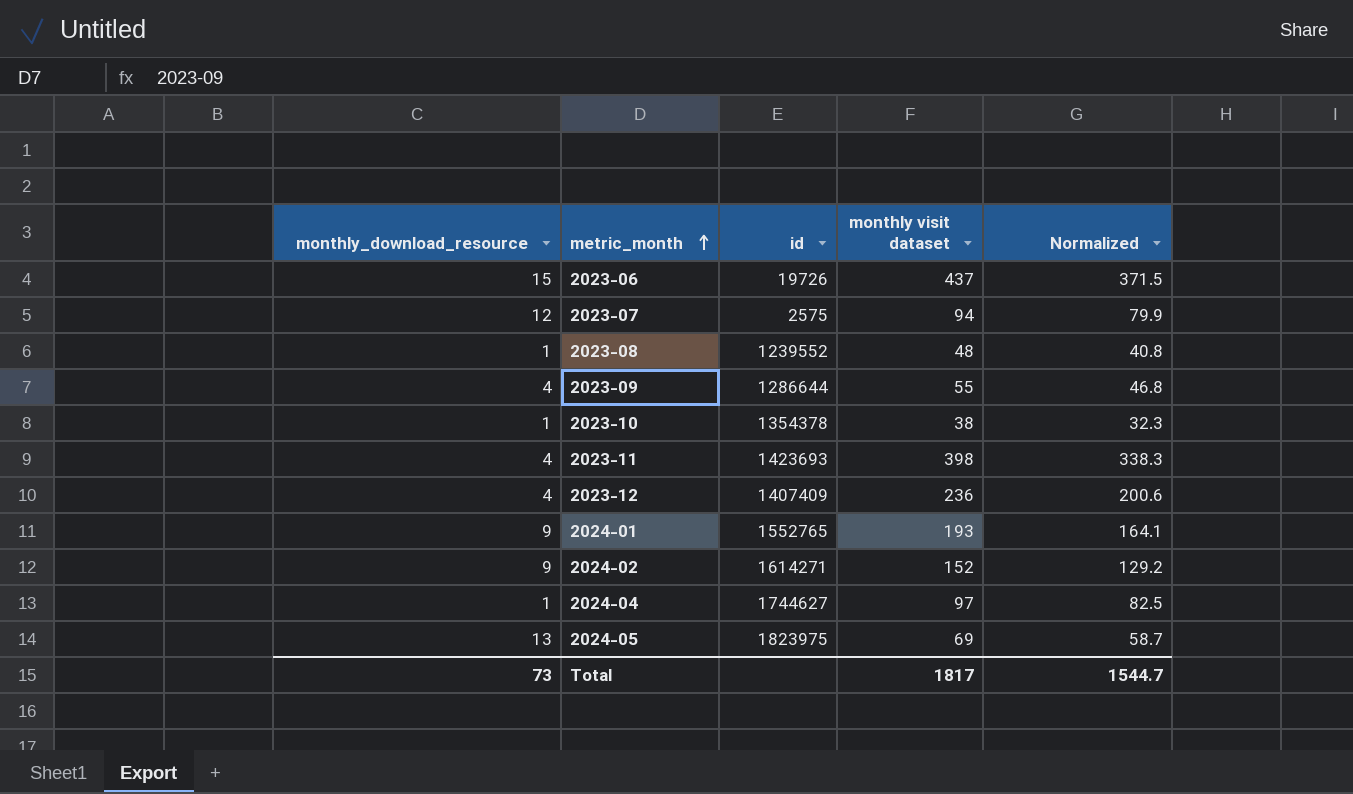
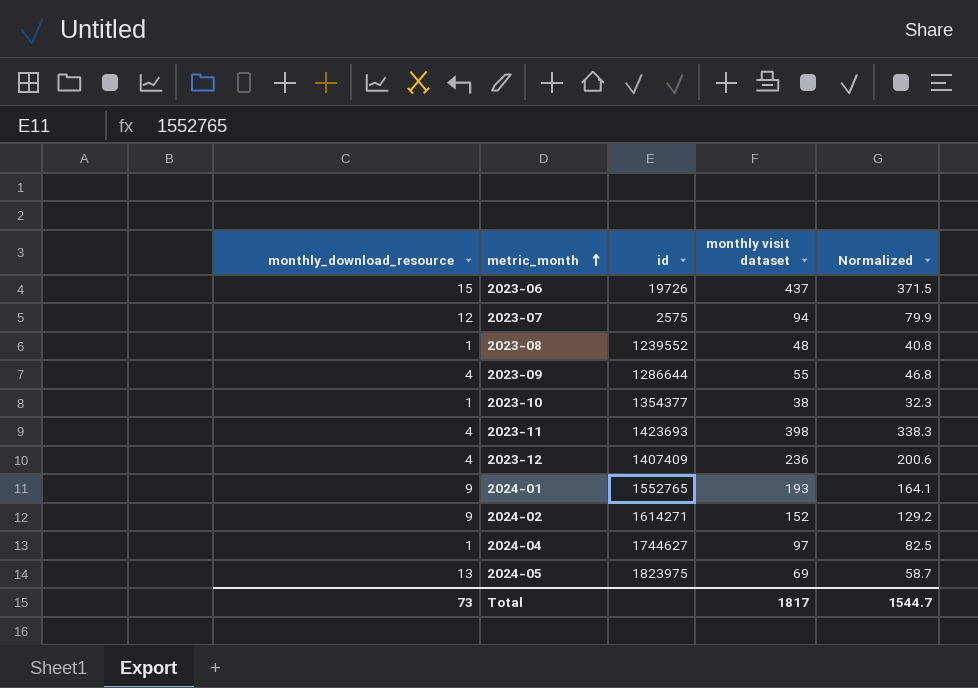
2023-10 | id: 1354378 -> 1354377

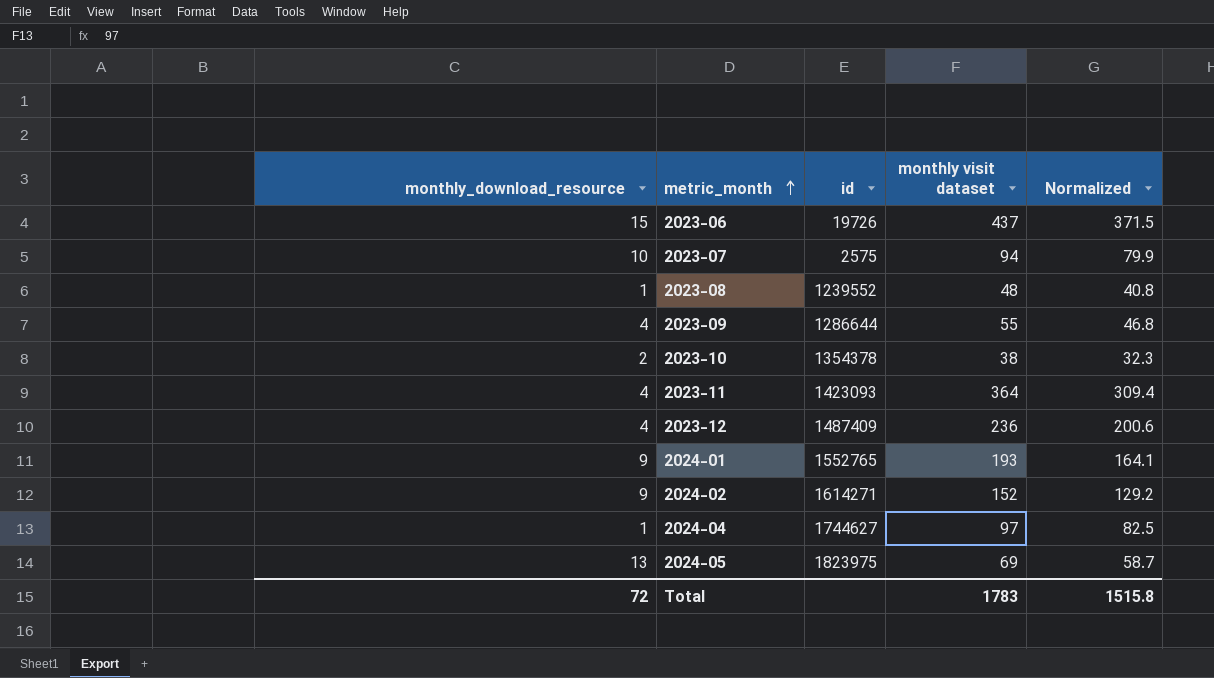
2023-07 | monthly_download_resource: 12 -> 10
2023-10 | monthly_download_resource: 1 -> 2
2023-10 | id: 1354377 -> 1354378
2023-11 | id: 1423693 -> 1423093
2023-11 | monthly visit dataset: 398 -> 364
2023-11 | Normalized: 338.3 -> 309.4
2023-12 | id: 1407409 -> 1487409
Total | monthly_download_resource: 73 -> 72
Total | monthly visit dataset: 1817 -> 1783
Total | Normalized: 1544.7 -> 1515.8

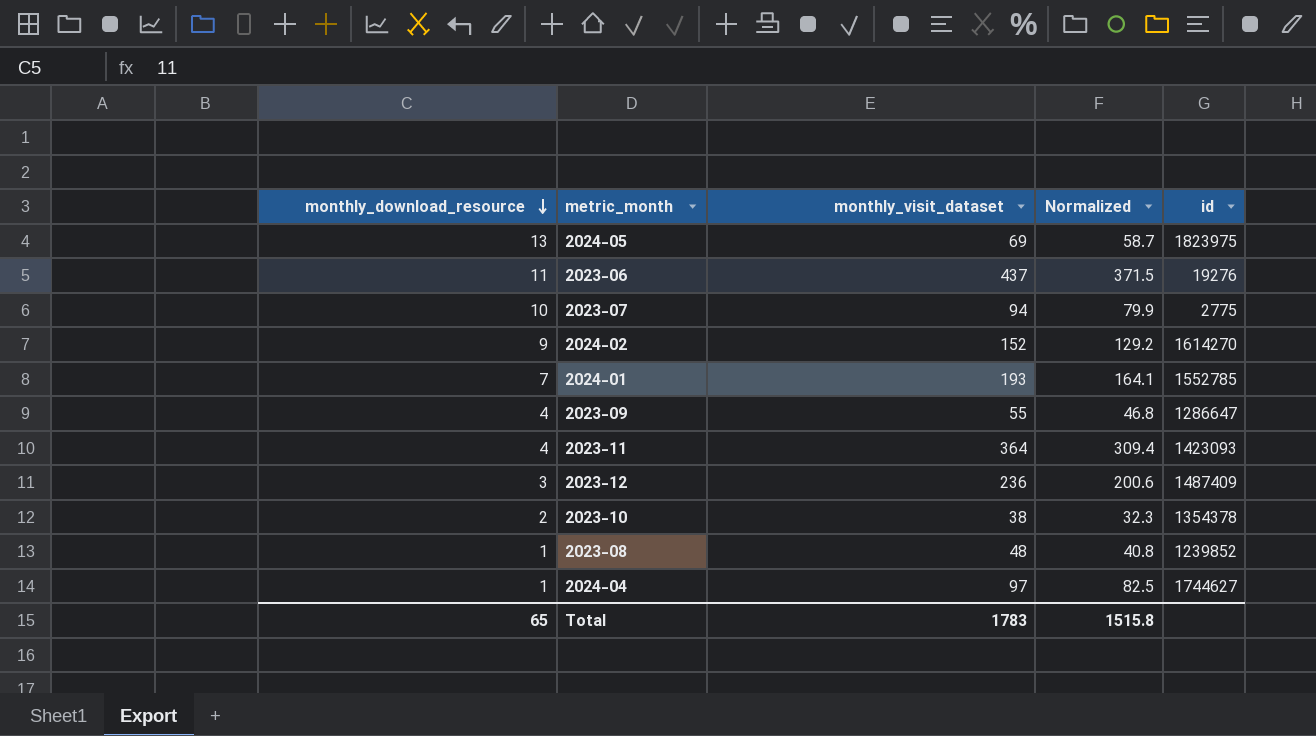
row order: metric_month ascending -> monthly_download_resource descending
column name: monthly visit dataset -> monthly_visit_dataset
column id | position: 3 -> 5
2023-06 | monthly_download_resource: 15 -> 11
2023-06 | id: 19726 -> 19276
2023-07 | id: 2575 -> 2775
2024-02 | id: 1614271 -> 1614270
2024-01 | monthly_download_resource: 9 -> 7
2024-01 | id: 1552765 -> 1552785
2023-09 | id: 1286644 -> 1286647
2023-12 | monthly_download_resource: 4 -> 3
2023-08 | id: 1239552 -> 1239852
Total | monthly_download_resource: 72 -> 65

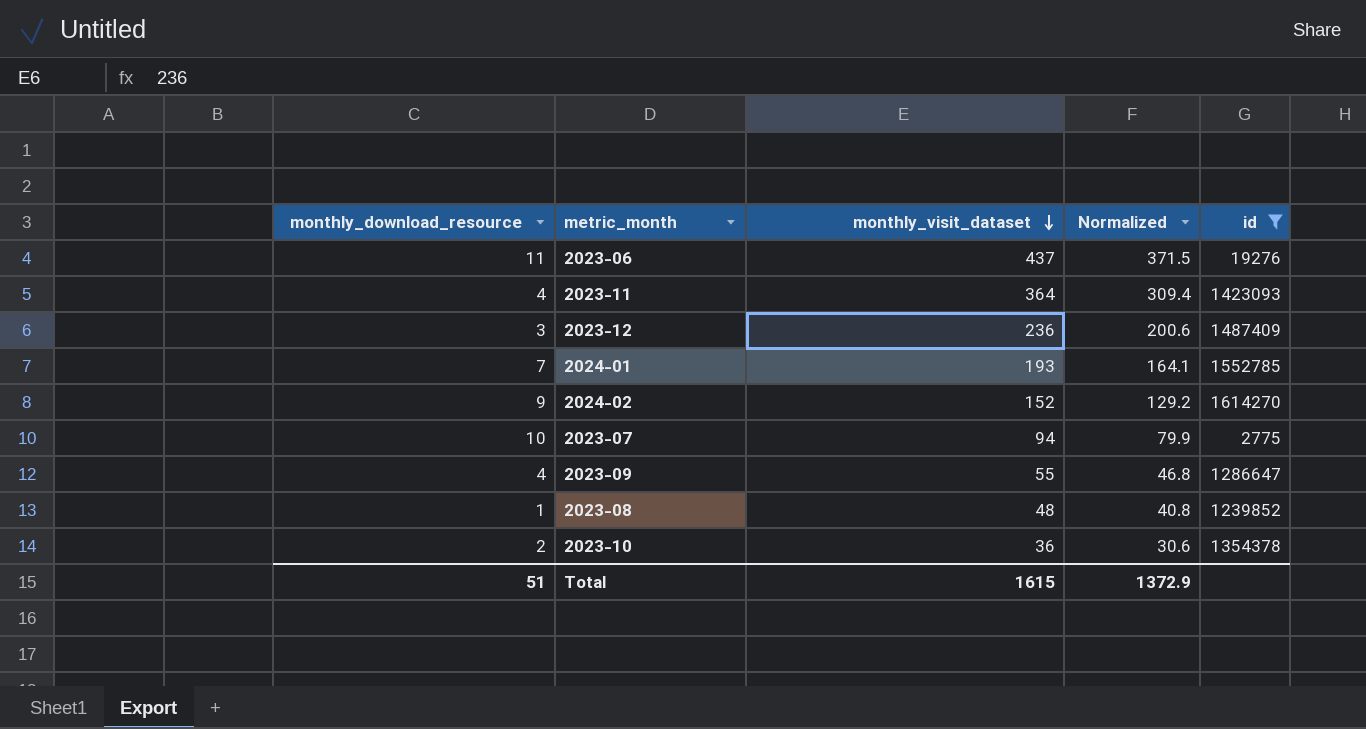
filter: none -> id <= 1614270
row order: monthly_download_resource descending -> monthly_visit_dataset descending
2023-10 | monthly_visit_dataset: 38 -> 36
2023-10 | Normalized: 32.3 -> 30.6
Total | monthly_download_resource: 65 -> 51
Total | monthly_visit_dataset: 1783 -> 1615
Total | Normalized: 1515.8 -> 1372.9

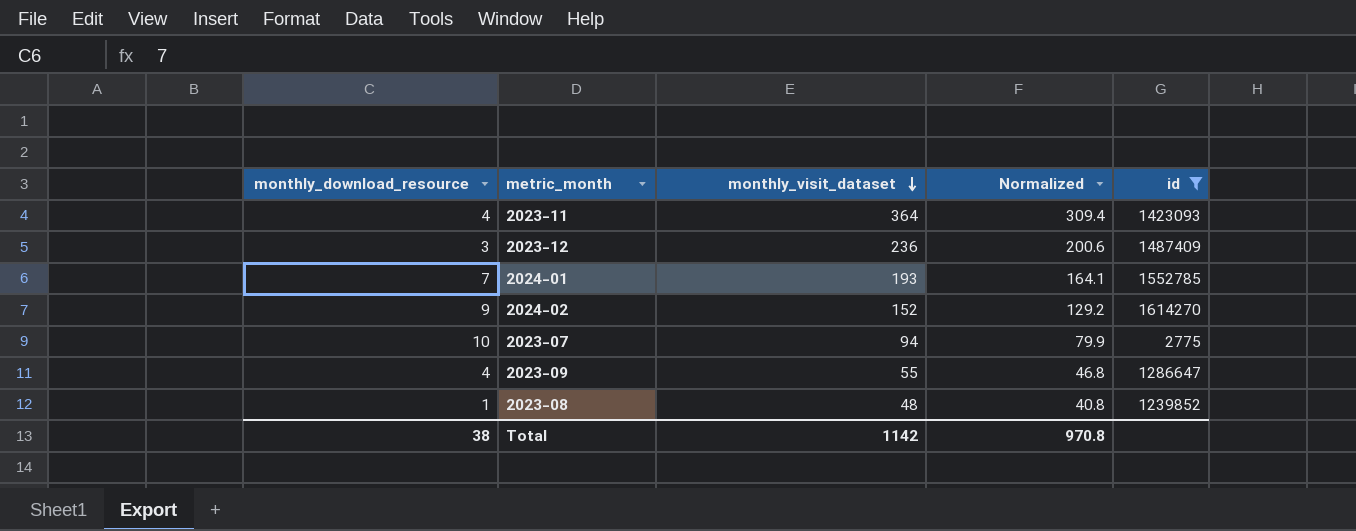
row 2023-06: 11 | 437 | 371.5 | 19276 -> none
row 2023-10: 2 | 36 | 30.6 | 1354378 -> none
Total | monthly_download_resource: 51 -> 38
Total | monthly_visit_dataset: 1615 -> 1142
Total | Normalized: 1372.9 -> 970.8

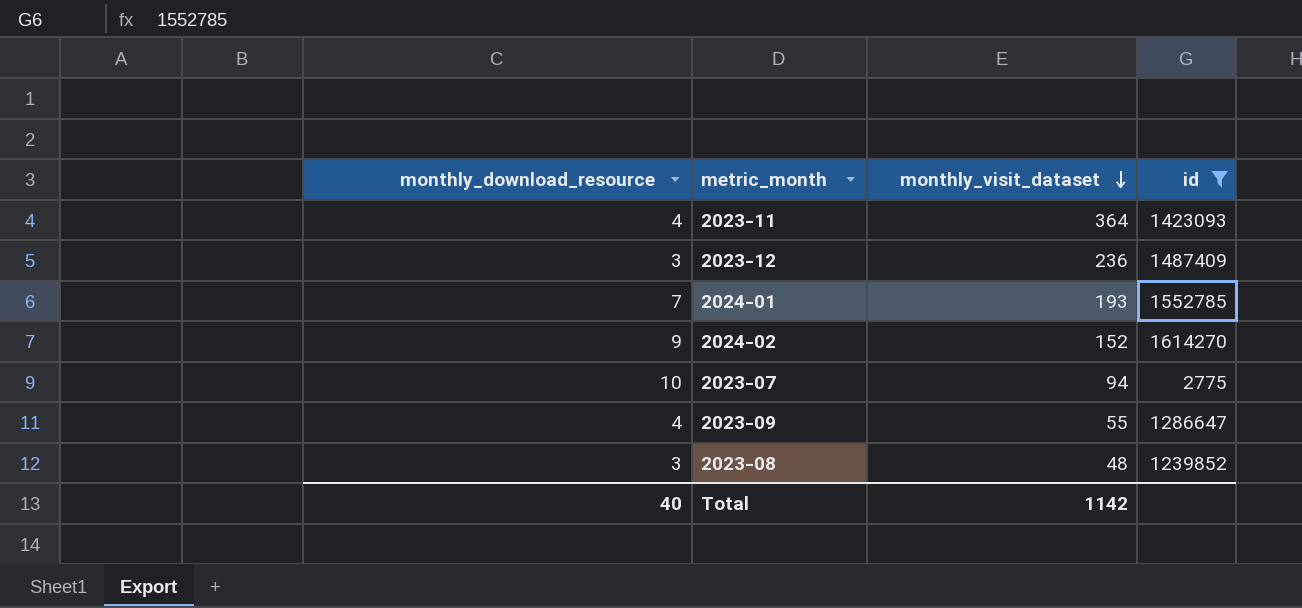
column Normalized | formula: [monthly_visit_dataset] * 0.85 -> none
2023-08 | monthly_download_resource: 1 -> 3
Total | monthly_download_resource: 38 -> 40

